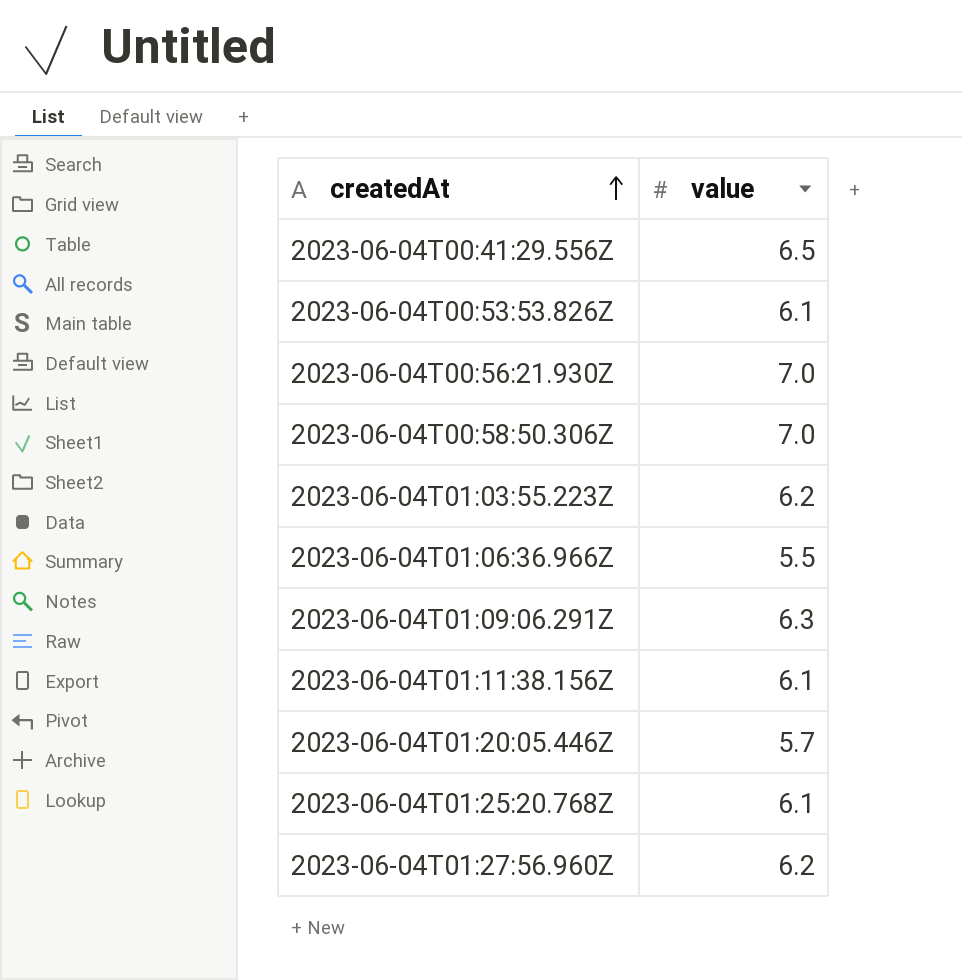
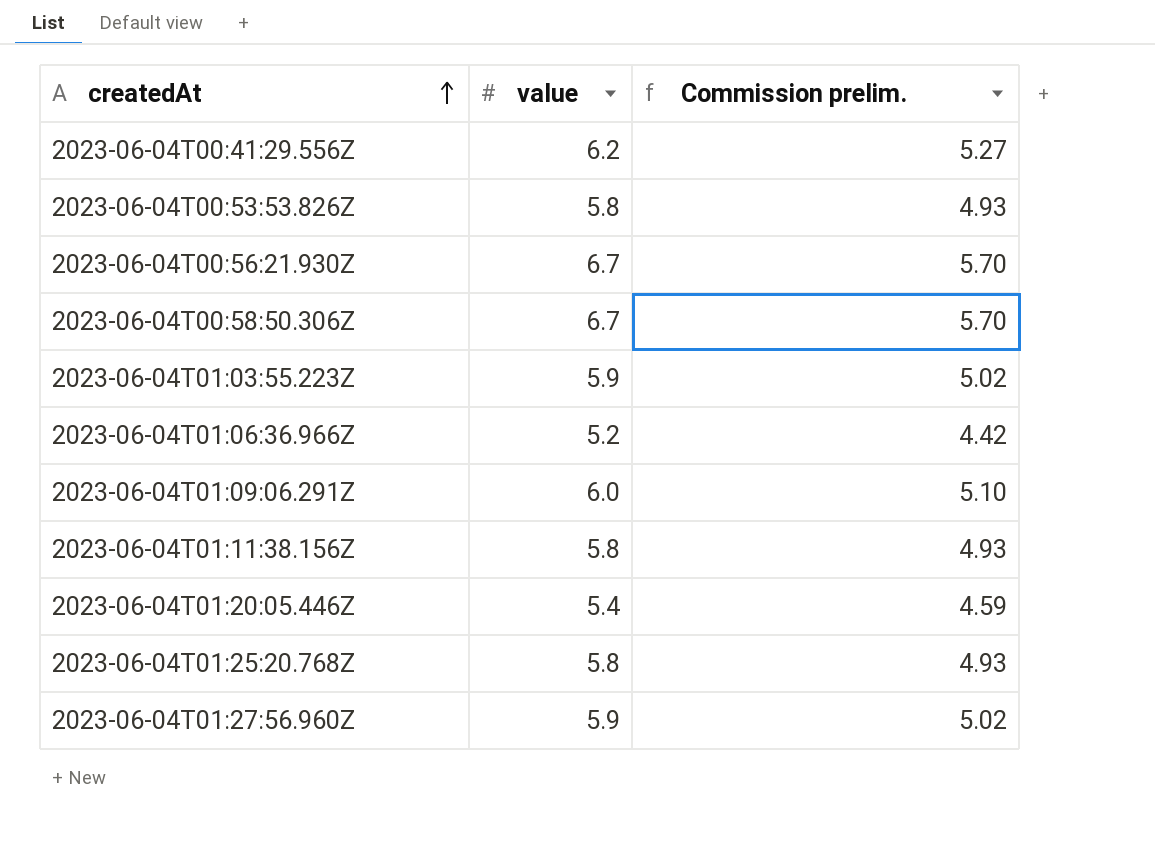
column Commission prelim. | formula: none -> [value] * 0.85
2023-06-04T00:41:29.556Z | value: 6.5 -> 6.2
2023-06-04T00:53:53.826Z | value: 6.1 -> 5.8
2023-06-04T00:56:21.930Z | value: 7.0 -> 6.7
2023-06-04T00:58:50.306Z | value: 7.0 -> 6.7
2023-06-04T01:03:55.223Z | value: 6.2 -> 5.9
2023-06-04T01:06:36.966Z | value: 5.5 -> 5.2
2023-06-04T01:09:06.291Z | value: 6.3 -> 6.0
2023-06-04T01:11:38.156Z | value: 6.1 -> 5.8
2023-06-04T01:20:05.446Z | value: 5.7 -> 5.4
2023-06-04T01:25:20.768Z | value: 6.1 -> 5.8
2023-06-04T01:27:56.960Z | value: 6.2 -> 5.9

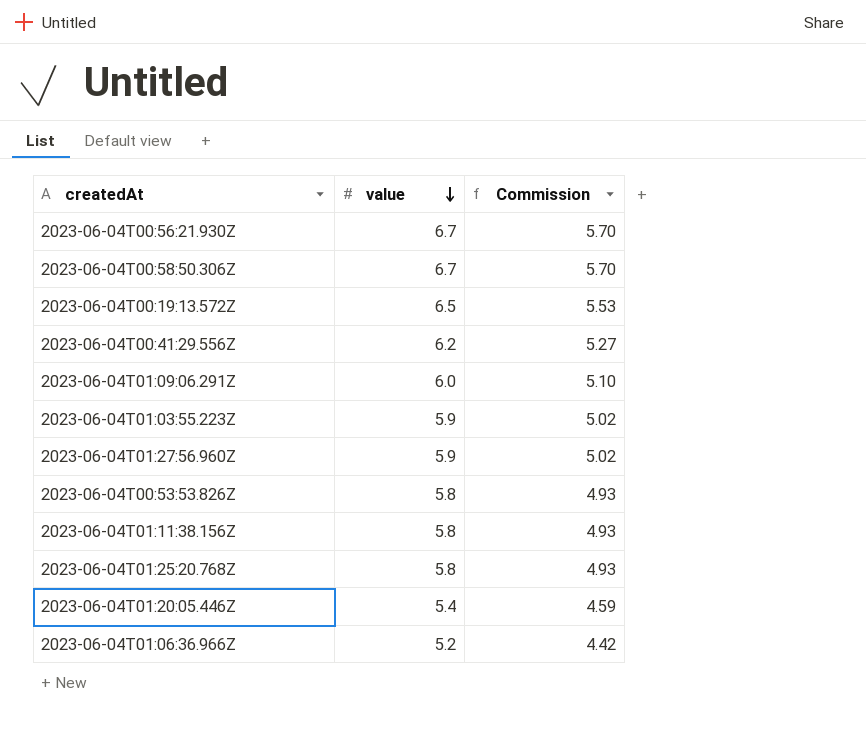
row order: createdAt ascending -> value descending
column name: Commission prelim. -> Commission
row 2023-06-04T00:19:13.572Z: none -> 6.5 | 5.53

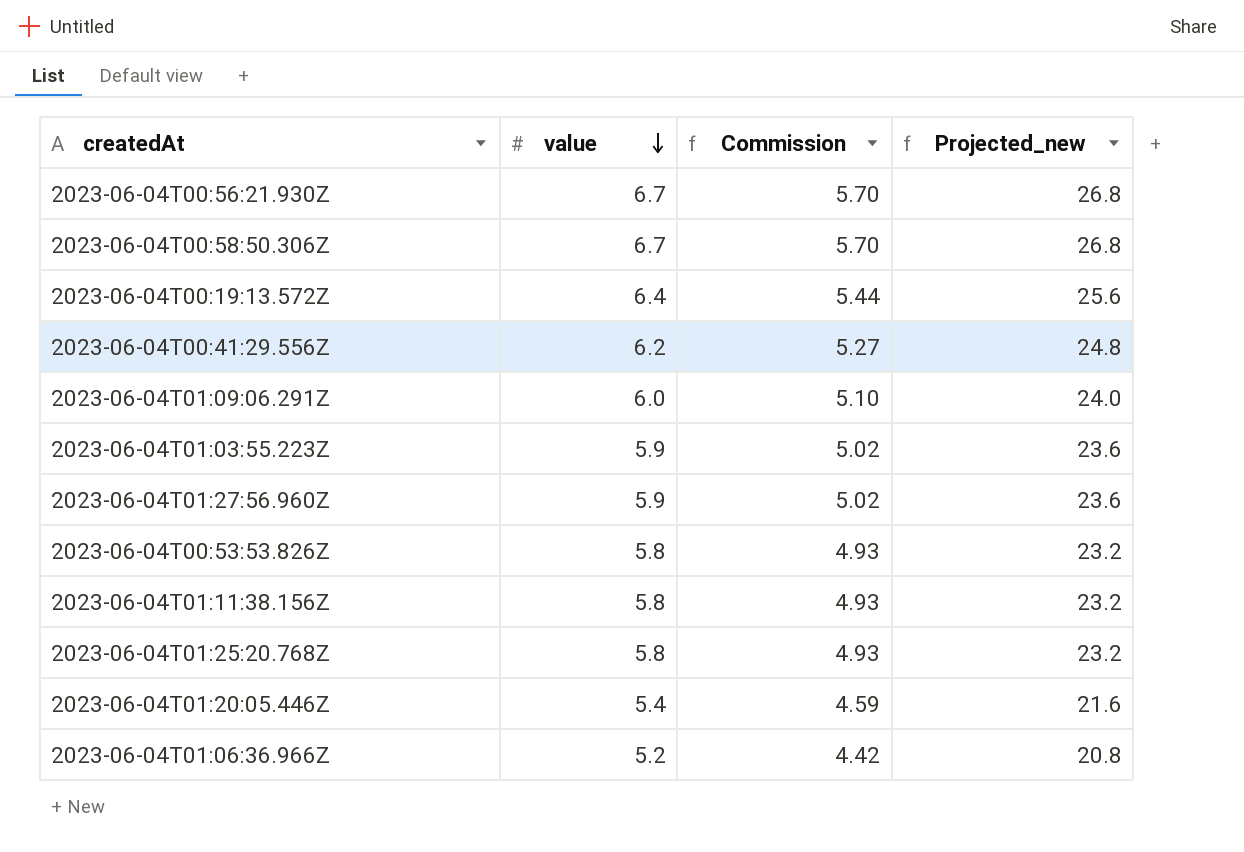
column Projected_new | formula: none -> [value] * 4
2023-06-04T00:19:13.572Z | value: 6.5 -> 6.4
2023-06-04T00:19:13.572Z | Commission: 5.53 -> 5.44

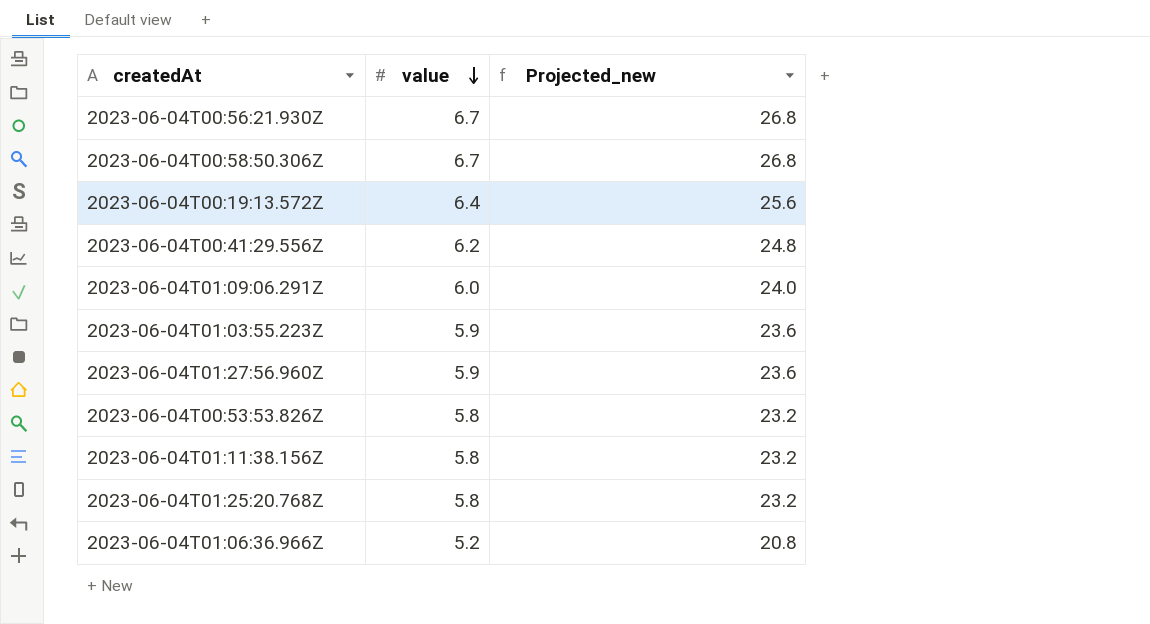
column Commission | formula: [value] * 0.85 -> none
row 2023-06-04T01:20:05.446Z: 5.4 | 4.59 | 21.6 -> none

